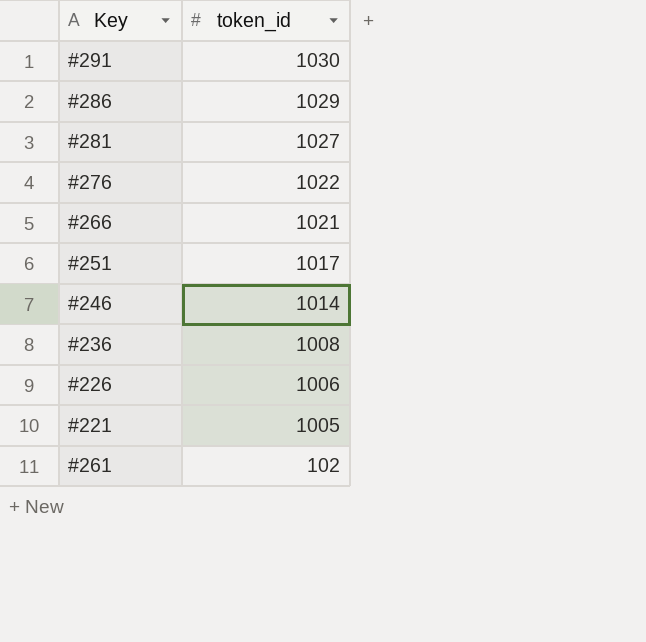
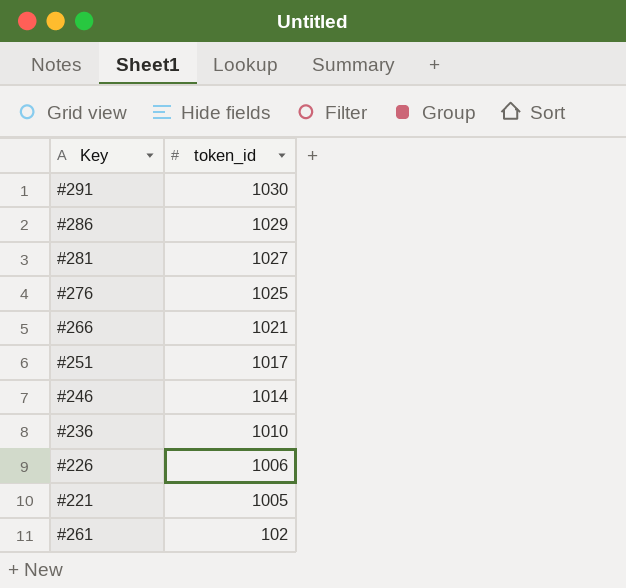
#276 | token_id: 1022 -> 1025
#236 | token_id: 1008 -> 1010

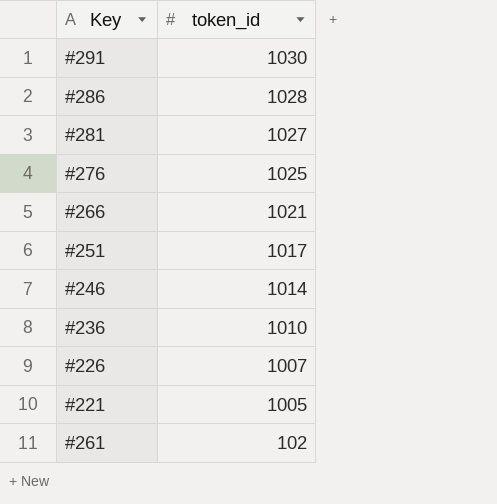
#286 | token_id: 1029 -> 1028
#226 | token_id: 1006 -> 1007

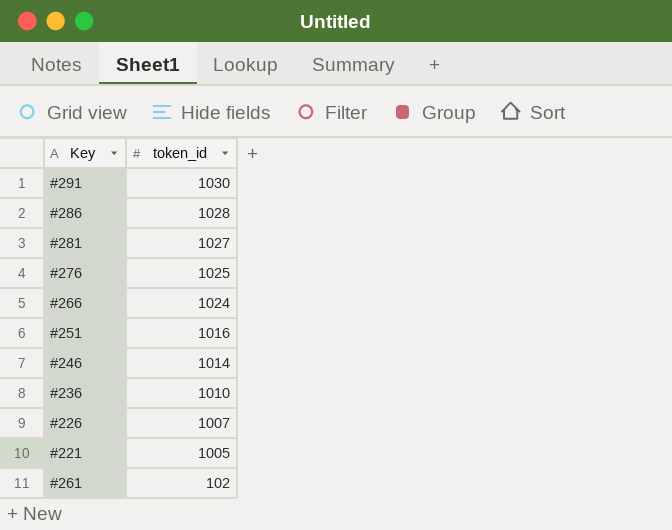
#266 | token_id: 1021 -> 1024
#251 | token_id: 1017 -> 1016

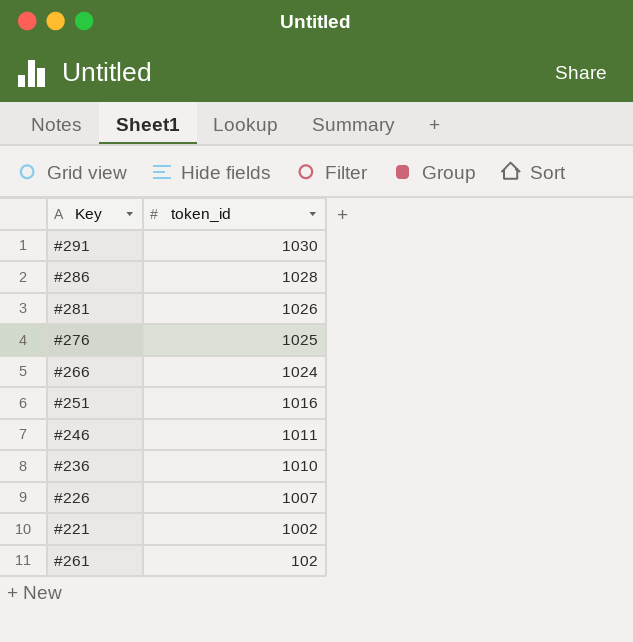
#281 | token_id: 1027 -> 1026
#246 | token_id: 1014 -> 1011
#221 | token_id: 1005 -> 1002

